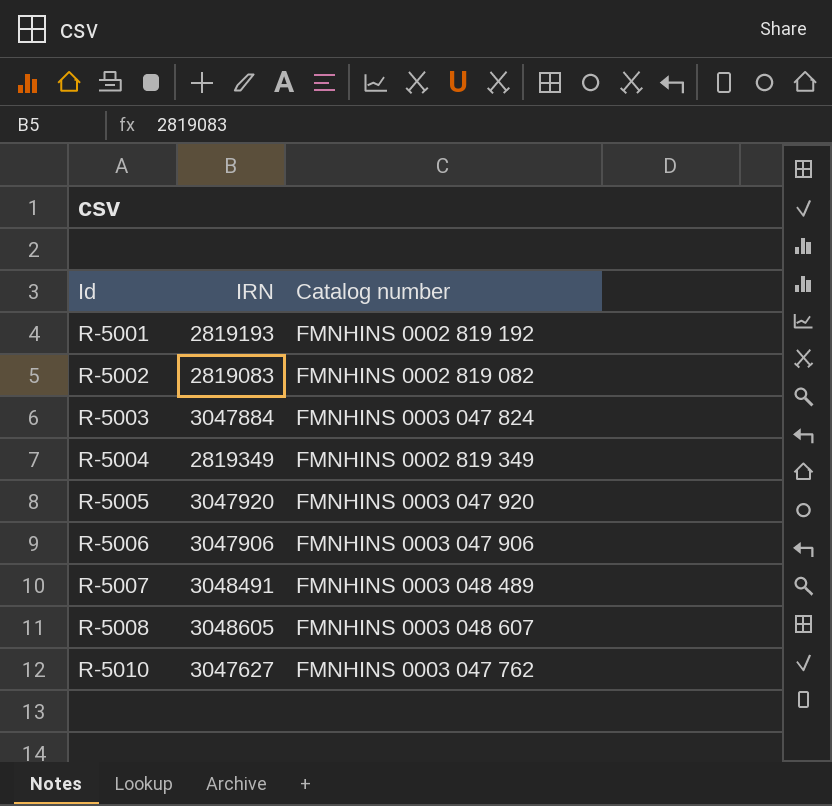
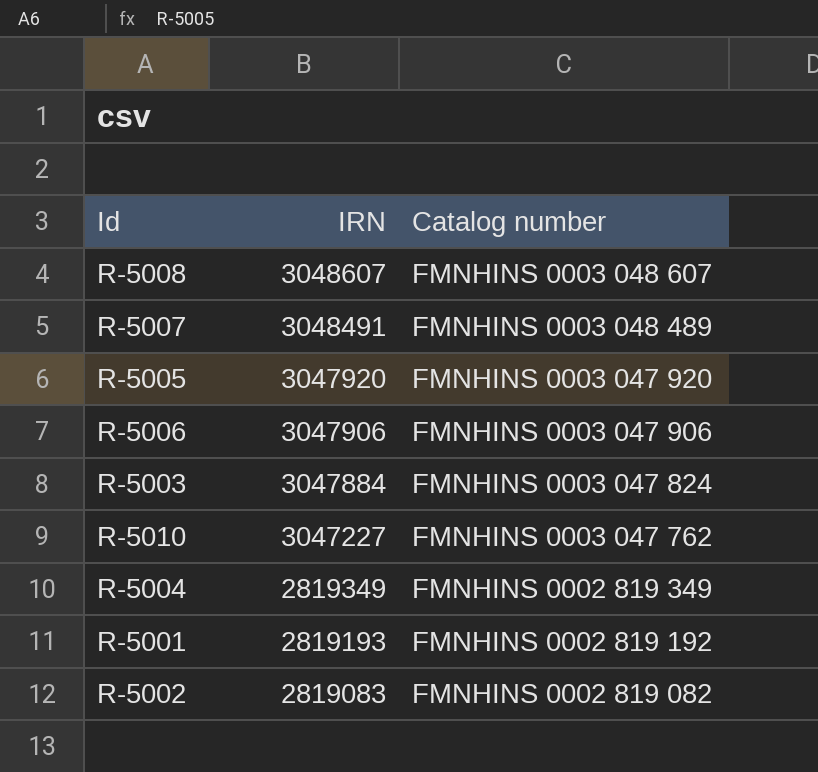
row order: Id ascending -> IRN descending
R-5008 | IRN: 3048605 -> 3048607
R-5010 | IRN: 3047627 -> 3047227

